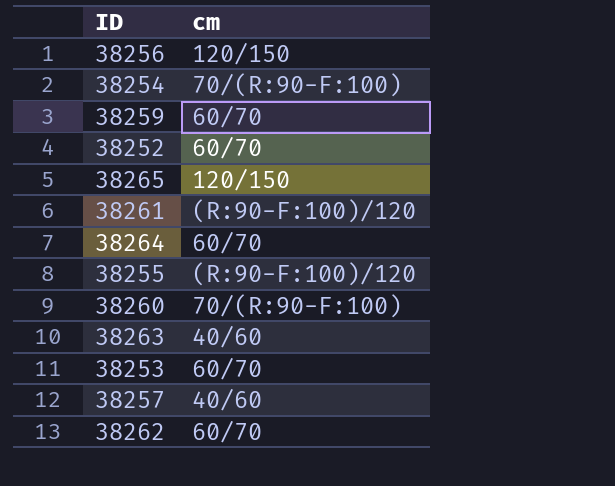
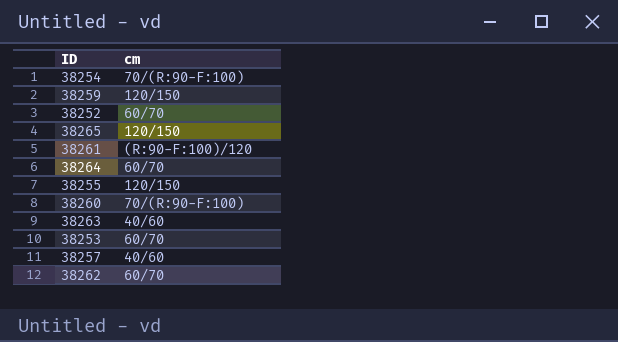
row 38256: 120/150 -> none
38259 | cm: 60/70 -> 120/150
38255 | cm: (R:90-F:100)/120 -> 120/150

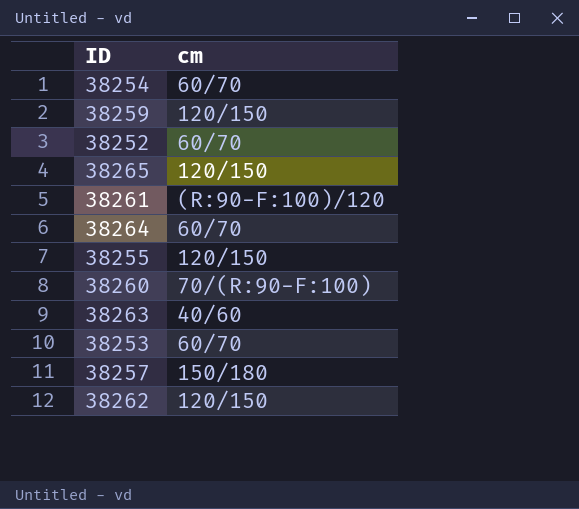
38254 | cm: 70/(R:90-F:100) -> 60/70
38257 | cm: 40/60 -> 150/180
38262 | cm: 60/70 -> 120/150

